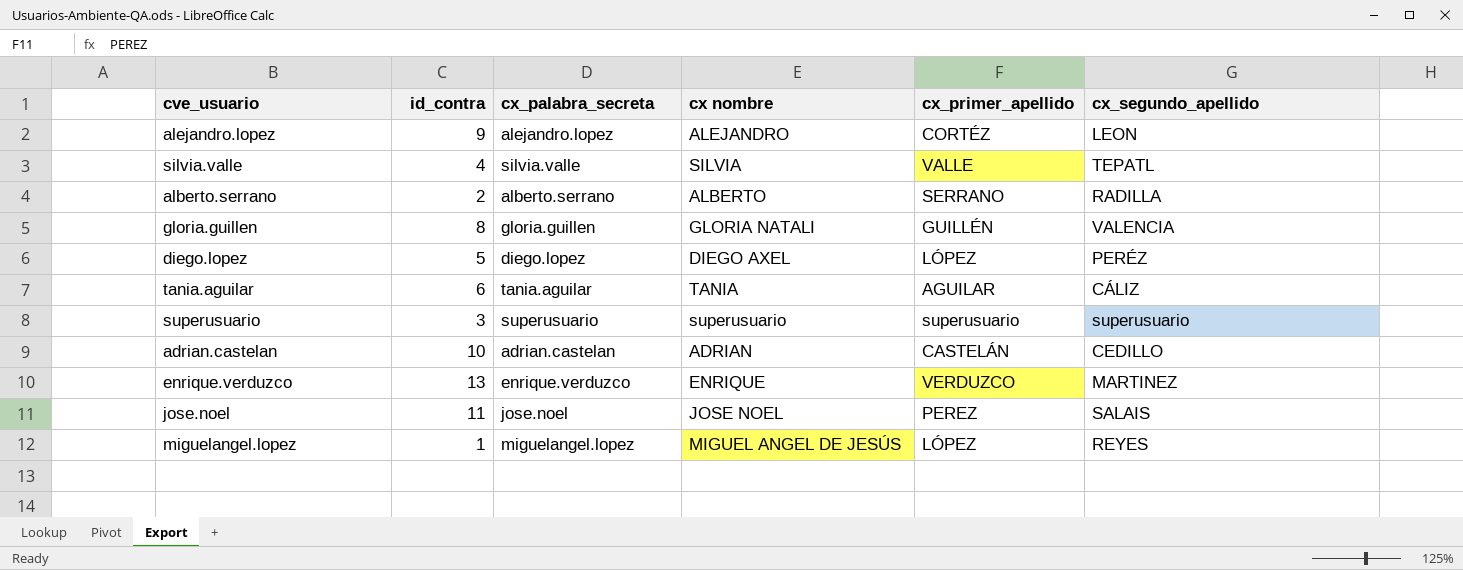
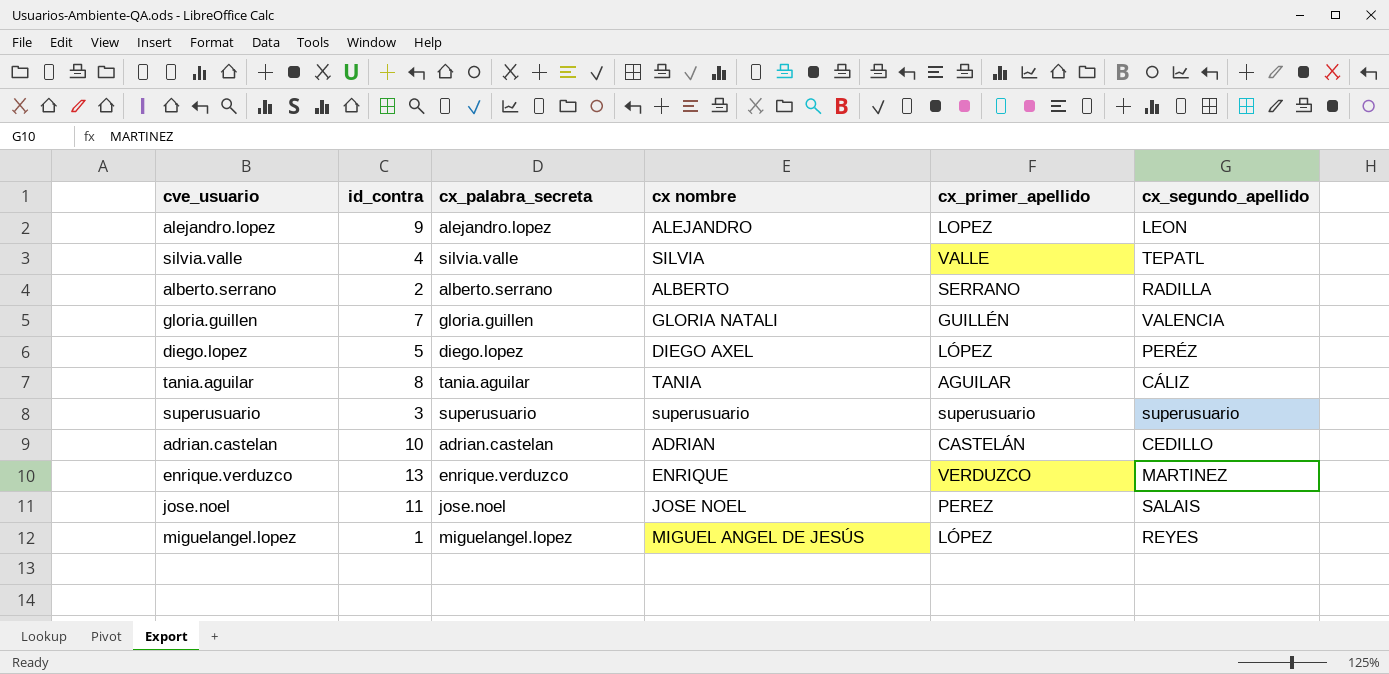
alejandro.lopez | cx_primer_apellido: CORTÉZ -> LOPEZ
gloria.guillen | id_contra: 8 -> 7
tania.aguilar | id_contra: 6 -> 8

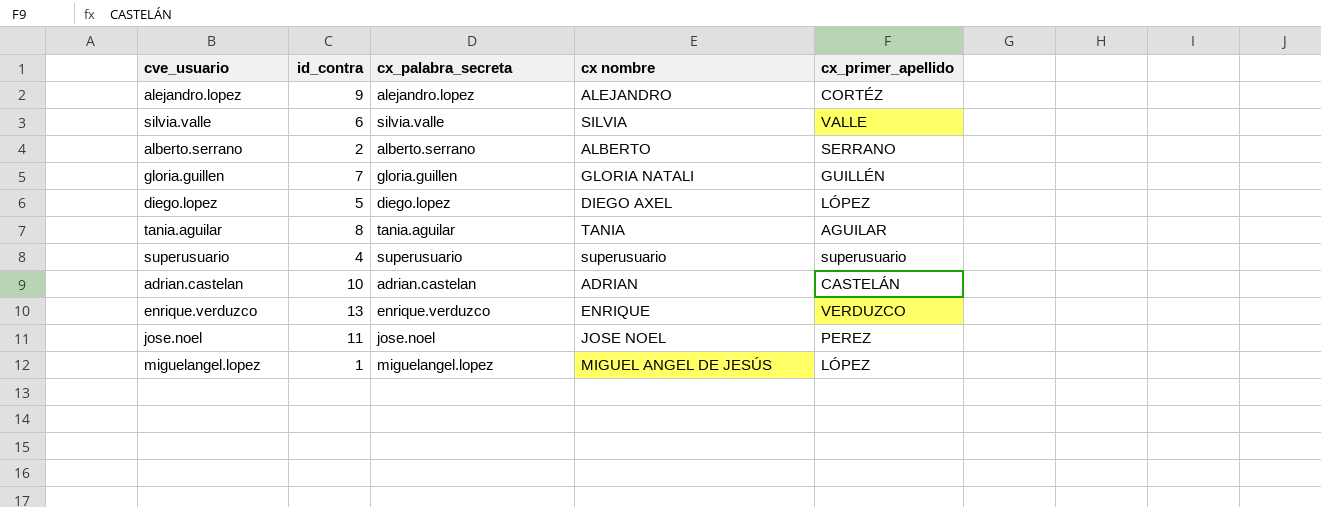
column cx_segundo_apellido | position: 6 -> none
alejandro.lopez | cx_primer_apellido: LOPEZ -> CORTÉZ
silvia.valle | id_contra: 4 -> 6
superusuario | id_contra: 3 -> 4

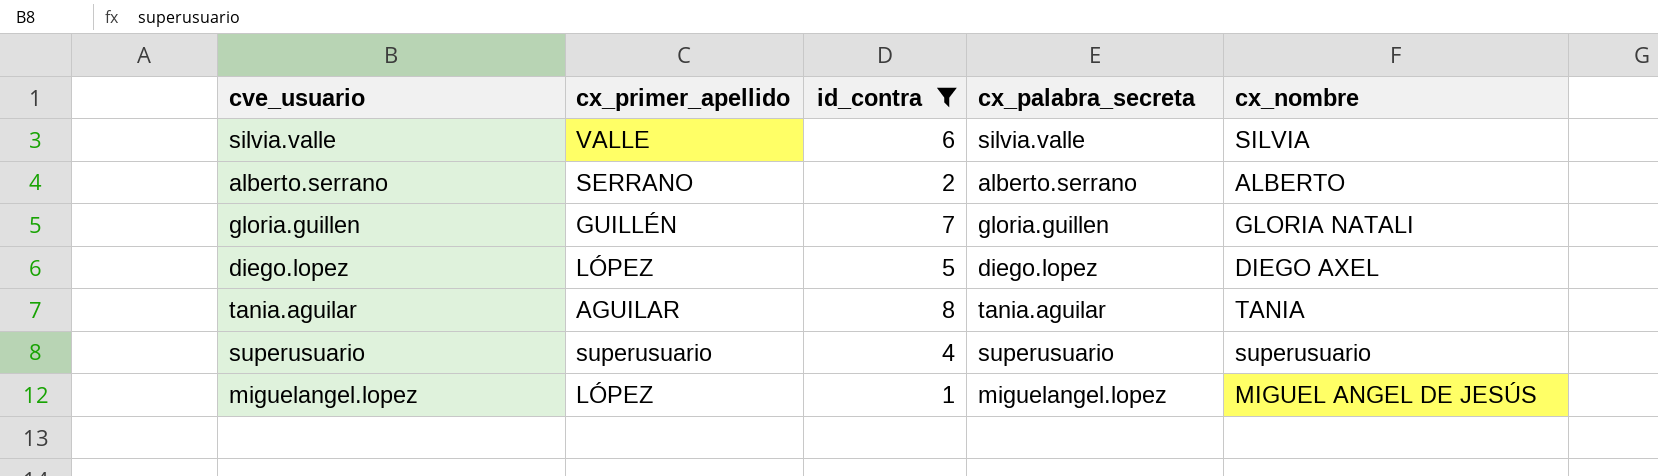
filter: none -> id_contra <= 8
column cx_primer_apellido | position: 5 -> 2
column name: cx nombre -> cx_nombre

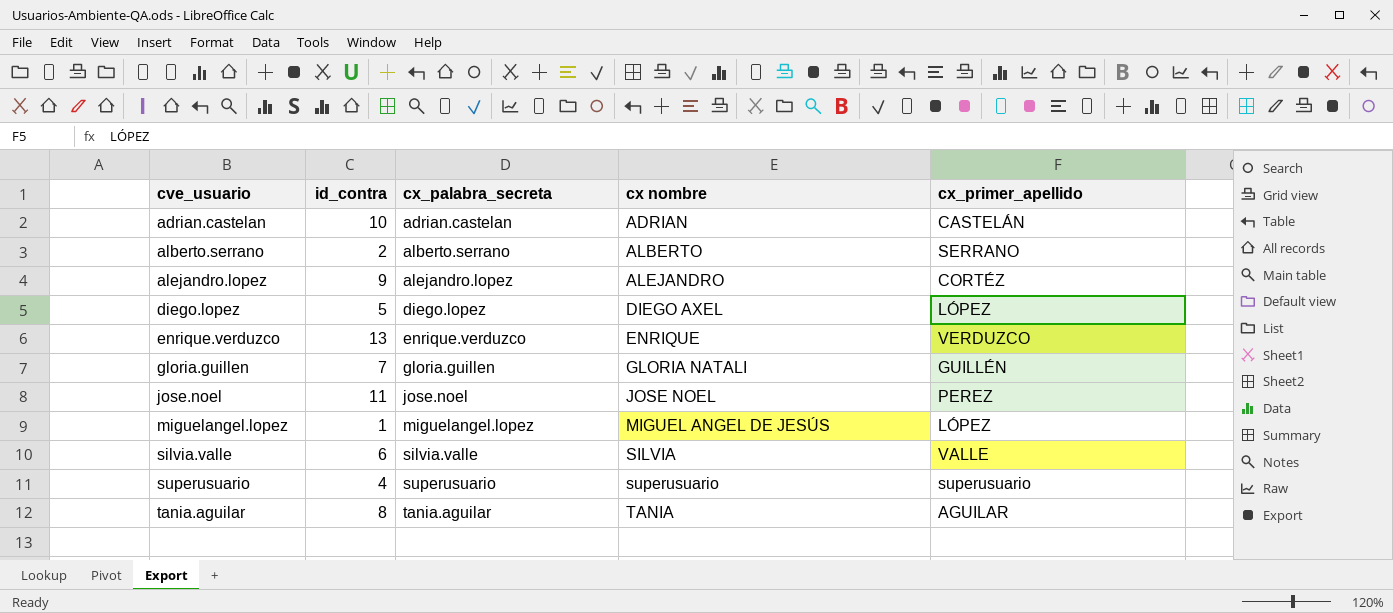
filter: id_contra <= 8 -> none
row order: none -> cve_usuario ascending
column name: cx_nombre -> cx nombre
column cx_primer_apellido | position: 2 -> 5

